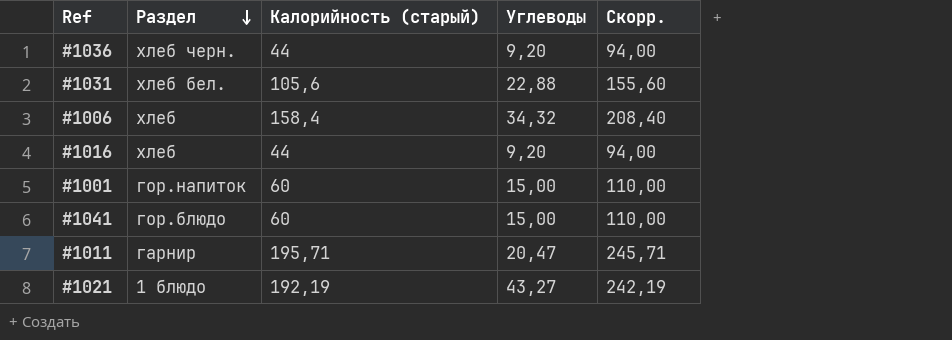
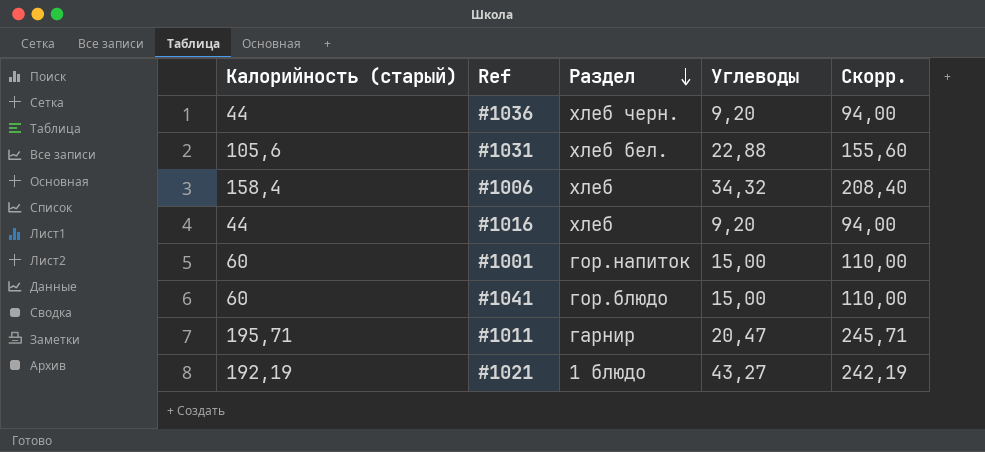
column Калорийность (старый) | position: 3 -> 1

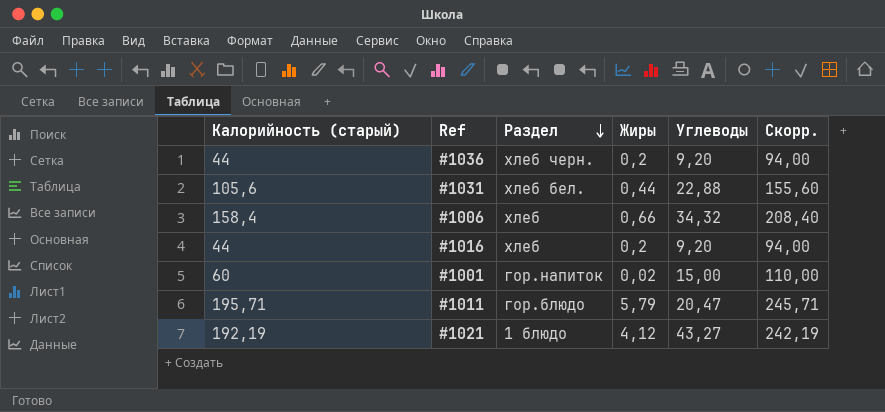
column Жиры | position: none -> 4
row #1041: 60 | гор.блюдо | 15,00 | 110,00 -> none
#1011 | Раздел: гарнир -> гор.блюдо

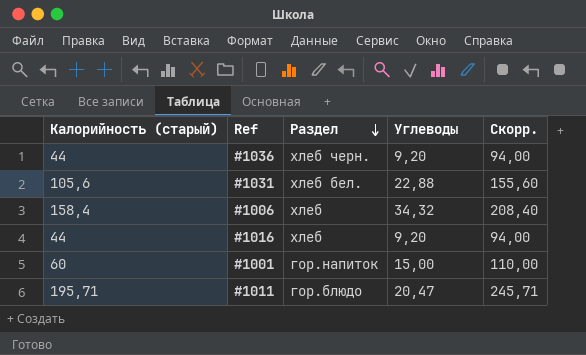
column Жиры | position: 4 -> none
row #1021: 192,19 | 1 блюдо | 4,12 | 43,27 | 242,19 -> none

